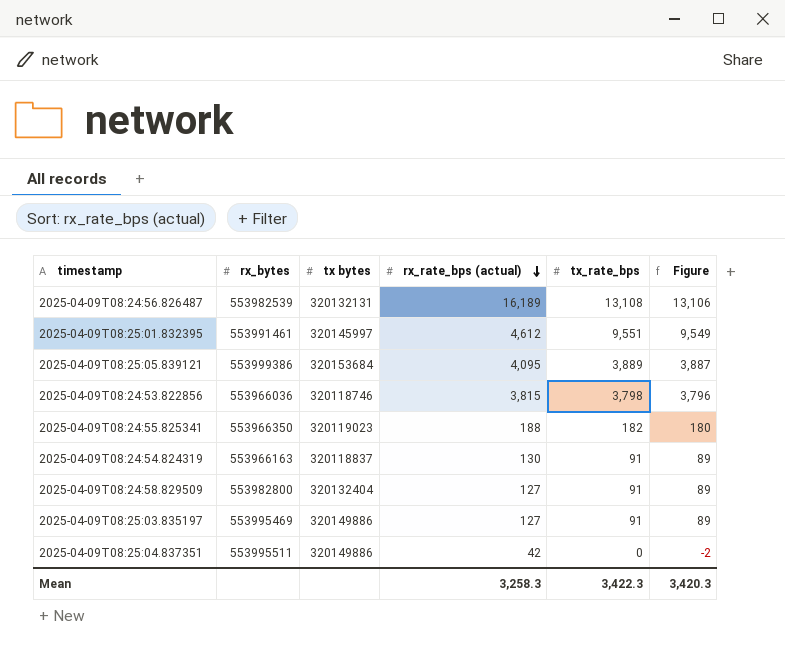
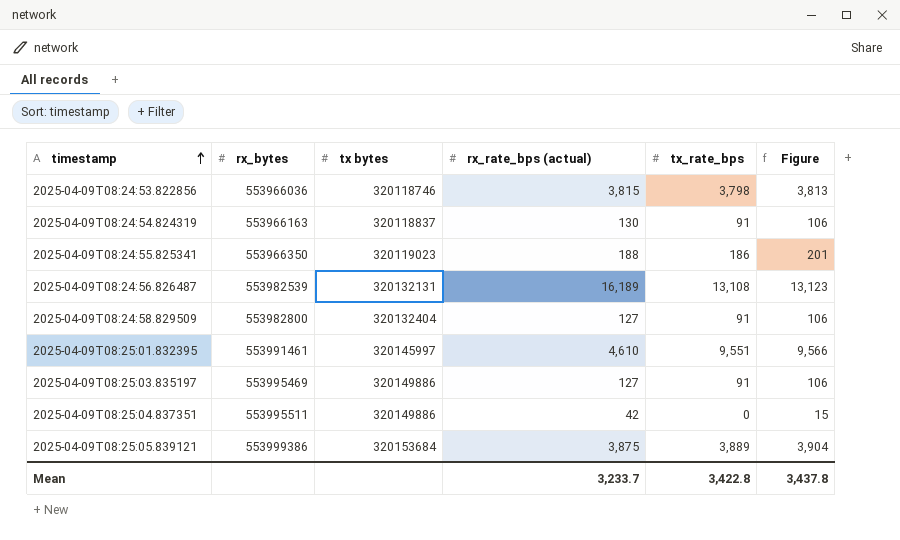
row order: rx_rate_bps (actual) descending -> timestamp ascending
column Figure | formula: [tx_rate_bps] - 2 -> [tx_rate_bps] + 15
2025-04-09T08:24:55.825341 | tx_rate_bps: 182 -> 186
2025-04-09T08:25:01.832395 | rx_rate_bps (actual): 4,612 -> 4,610
2025-04-09T08:25:05.839121 | rx_rate_bps (actual): 4,095 -> 3,875
Mean | rx_rate_bps (actual): 3,258.3 -> 3,233.7
Mean | tx_rate_bps: 3,422.3 -> 3,422.8
Mean | Figure: 3,420.3 -> 3,437.8

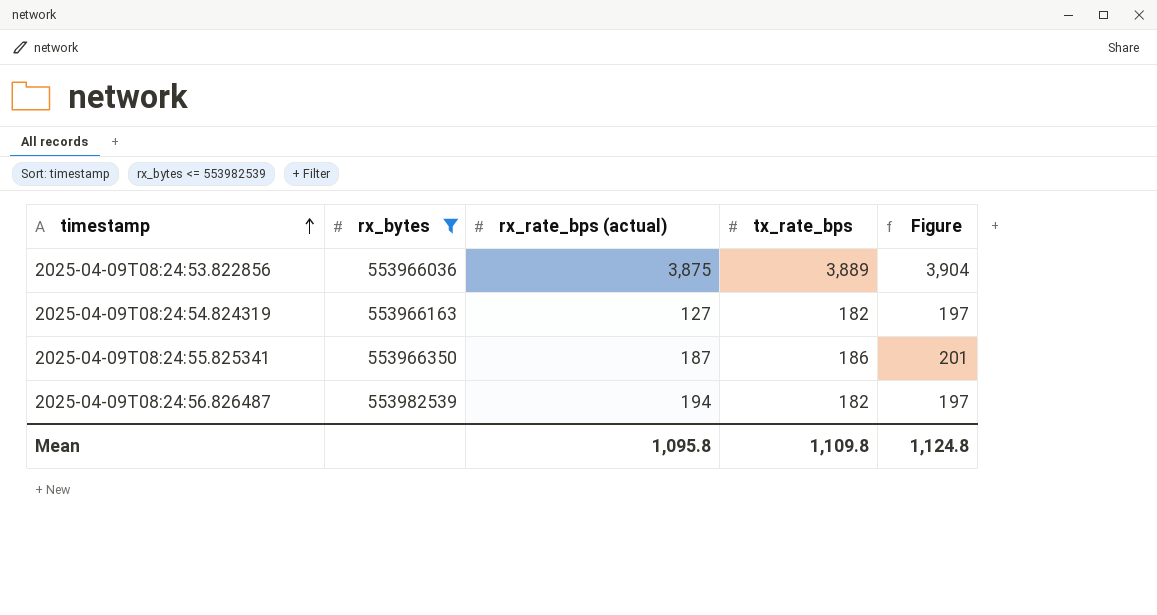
filter: none -> rx_bytes <= 553982539
column tx bytes | position: 3 -> none
2025-04-09T08:24:53.822856 | rx_rate_bps (actual): 3,815 -> 3,875
2025-04-09T08:24:53.822856 | tx_rate_bps: 3,798 -> 3,889
2025-04-09T08:24:53.822856 | Figure: 3,813 -> 3,904
2025-04-09T08:24:54.824319 | rx_rate_bps (actual): 130 -> 127
2025-04-09T08:24:54.824319 | tx_rate_bps: 91 -> 182
2025-04-09T08:24:54.824319 | Figure: 106 -> 197
2025-04-09T08:24:55.825341 | rx_rate_bps (actual): 188 -> 187
2025-04-09T08:24:56.826487 | rx_rate_bps (actual): 16,189 -> 194
2025-04-09T08:24:56.826487 | tx_rate_bps: 13,108 -> 182
2025-04-09T08:24:56.826487 | Figure: 13,123 -> 197
Mean | rx_rate_bps (actual): 3,233.7 -> 1,095.8
Mean | tx_rate_bps: 3,422.8 -> 1,109.8
Mean | Figure: 3,437.8 -> 1,124.8

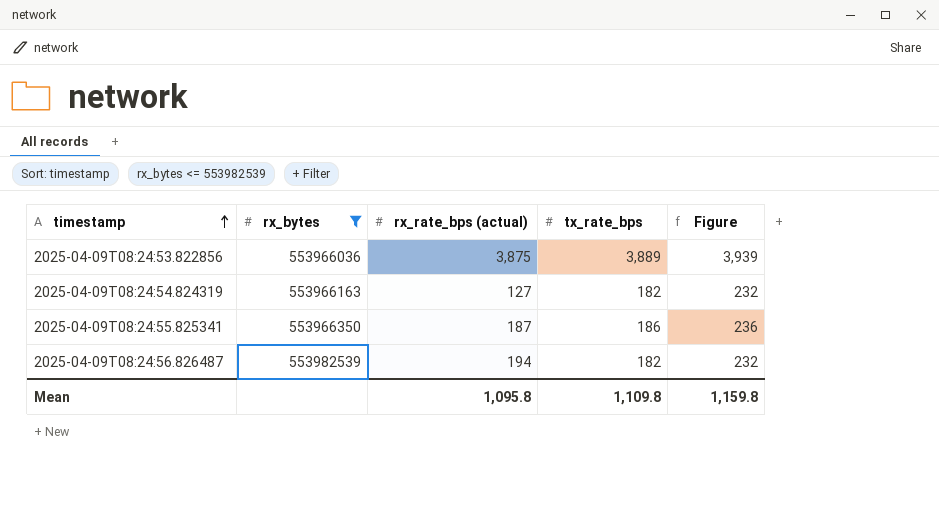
column Figure | formula: [tx_rate_bps] + 15 -> [tx_rate_bps] + 50
Mean | Figure: 1,124.8 -> 1,159.8

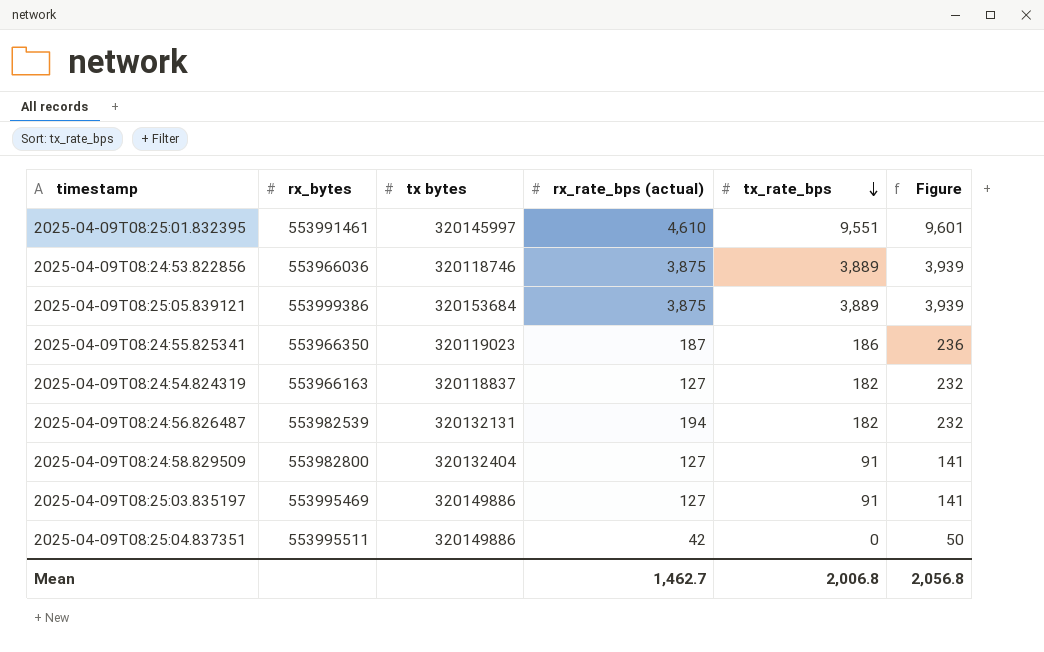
filter: rx_bytes <= 553982539 -> none
row order: timestamp ascending -> tx_rate_bps descending
column tx bytes | position: none -> 3
Mean | rx_rate_bps (actual): 1,095.8 -> 1,462.7
Mean | tx_rate_bps: 1,109.8 -> 2,006.8
Mean | Figure: 1,159.8 -> 2,056.8

